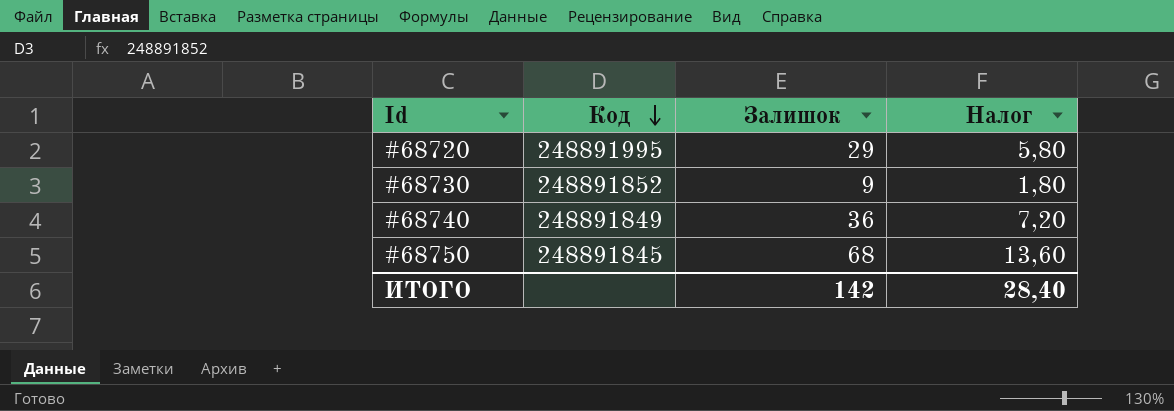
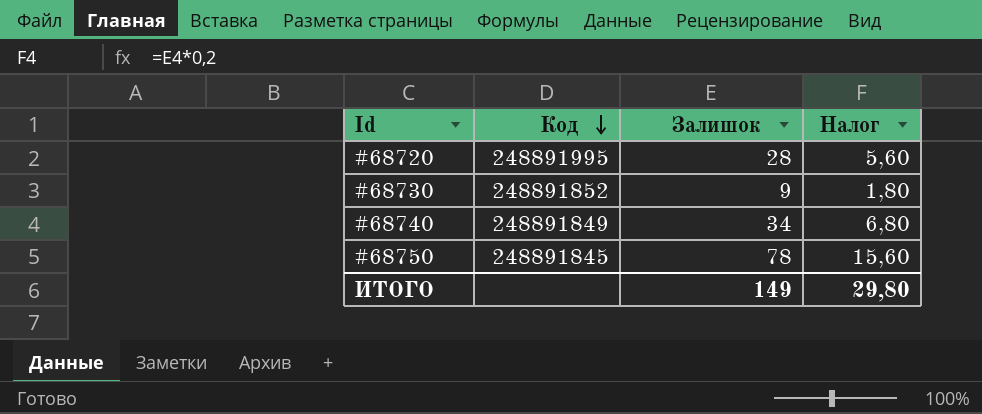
#68720 | Залишок: 29 -> 28
#68720 | Налог: 5,80 -> 5,60
#68740 | Залишок: 36 -> 34
#68740 | Налог: 7,20 -> 6,80
#68750 | Залишок: 68 -> 78
#68750 | Налог: 13,60 -> 15,60
ИТОГО | Залишок: 142 -> 149
ИТОГО | Налог: 28,40 -> 29,80

